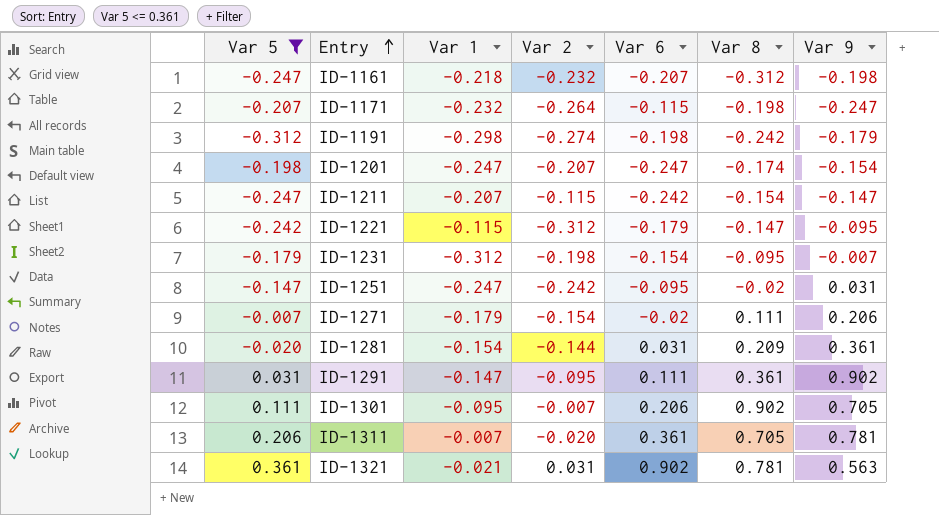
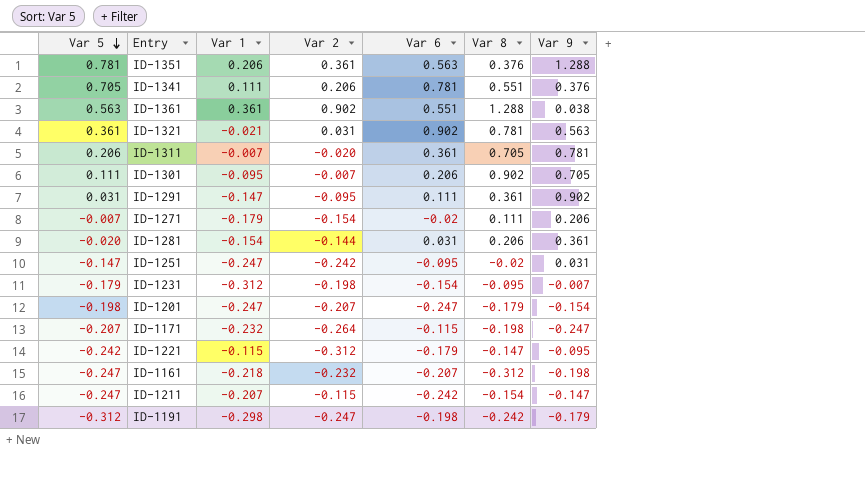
filter: Var 5 <= 0.361 -> none
row order: Entry ascending -> Var 5 descending
ID-1281 | Var 8: 0.209 -> 0.206
ID-1201 | Var 8: -0.174 -> -0.179
ID-1191 | Var 2: -0.274 -> -0.247

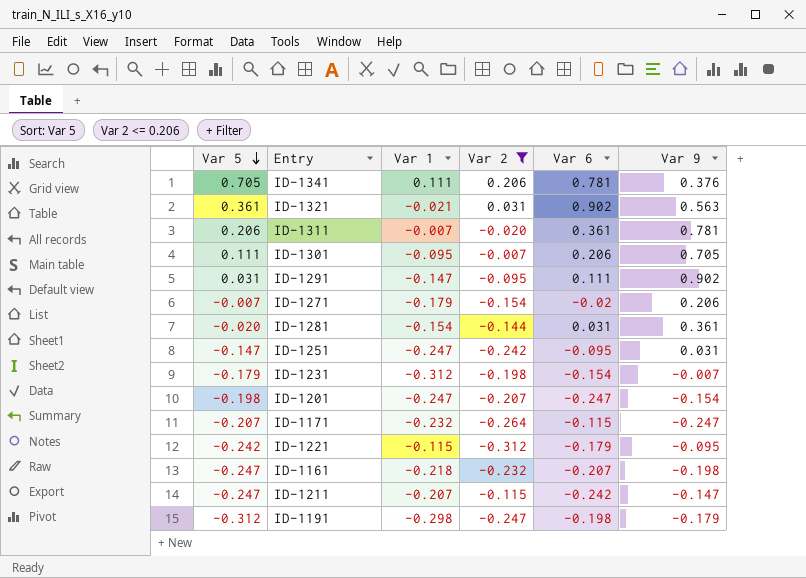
filter: none -> Var 2 <= 0.206
column Var 8 | position: 6 -> none

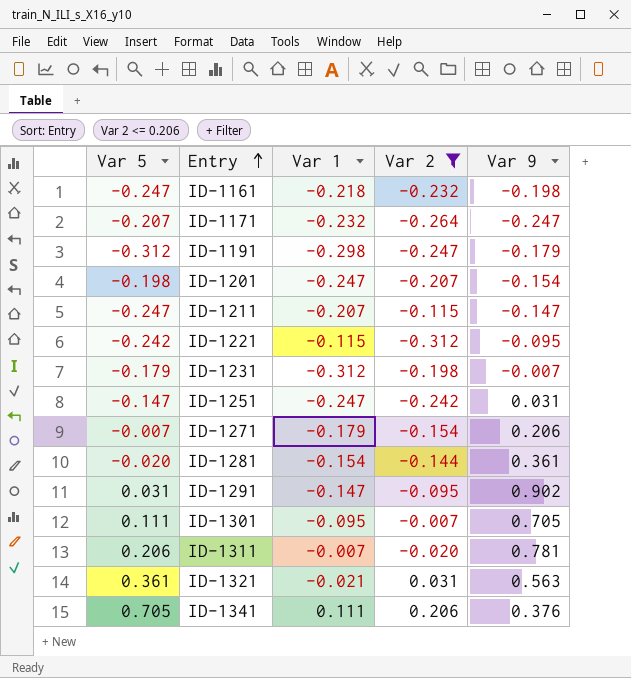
row order: Var 5 descending -> Entry ascending
column Var 6 | position: 5 -> none

